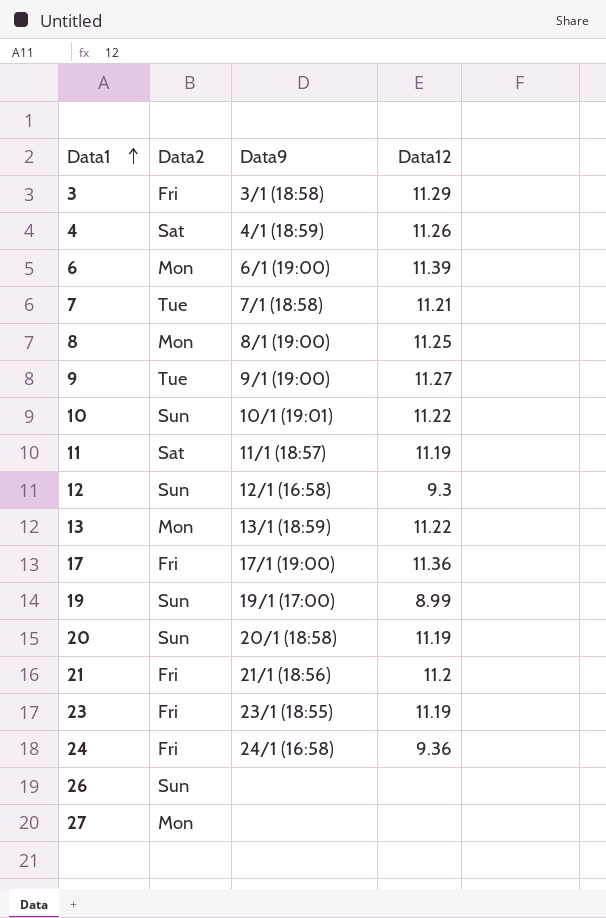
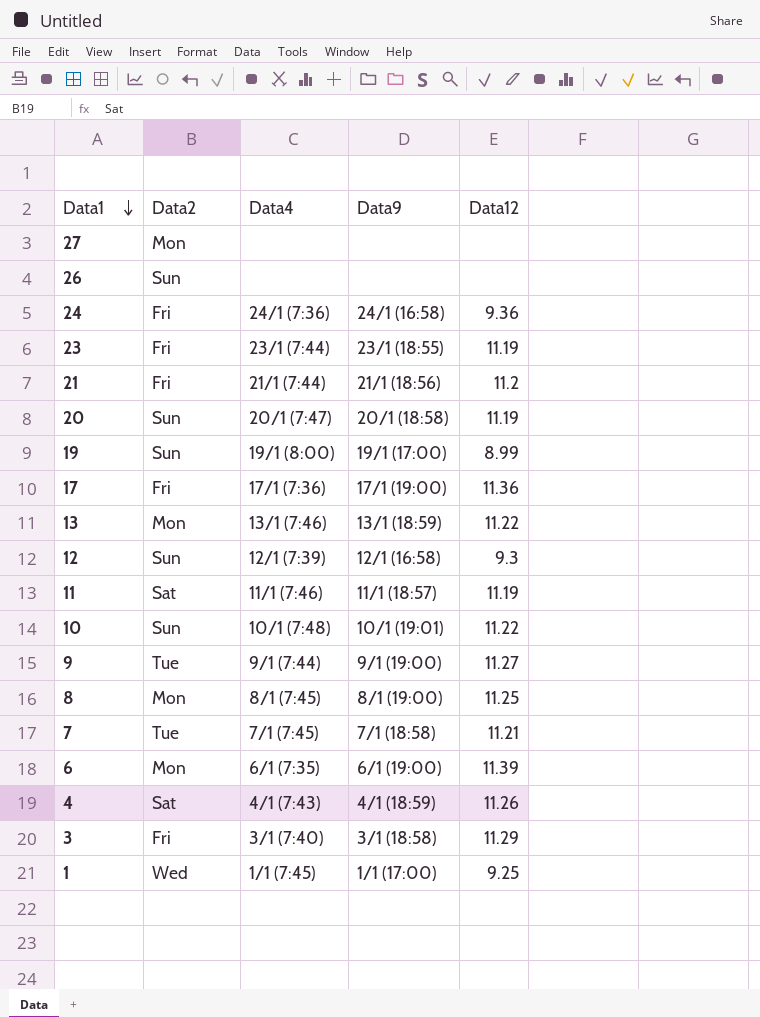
row order: Data1 ascending -> Data1 descending
column Data4 | position: none -> 3
row 1: none -> Wed | 1/1 (7:45) | 1/1 (17:00) | 9.25

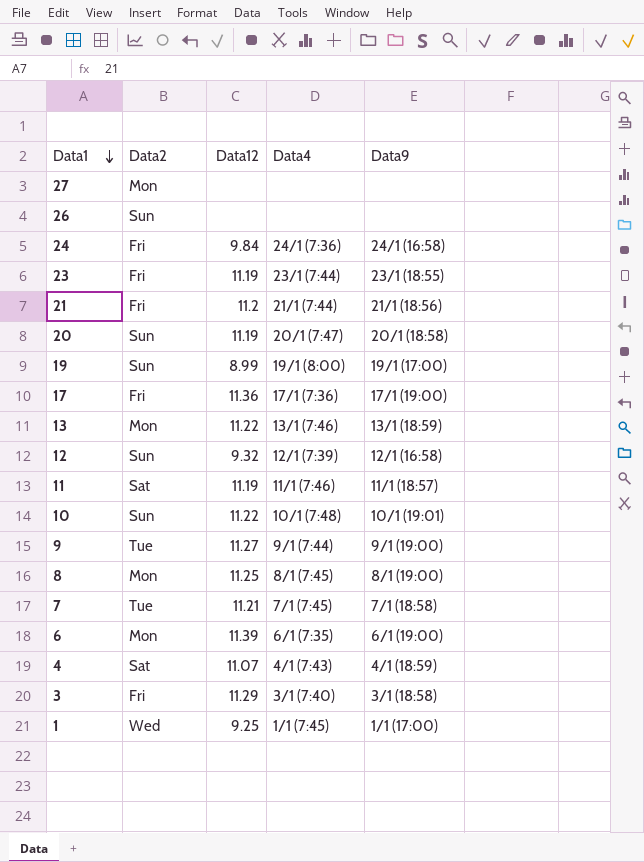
column Data12 | position: 5 -> 3
24 | Data12: 9.36 -> 9.84
12 | Data12: 9.3 -> 9.32
4 | Data12: 11.26 -> 11.07

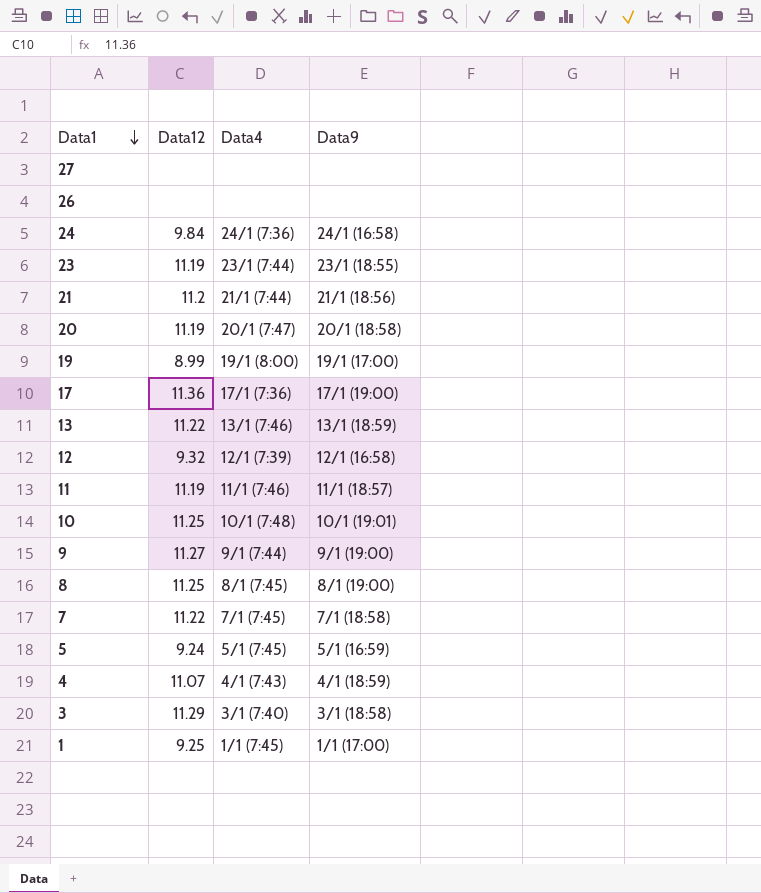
column Data2 | position: 2 -> none
row 6: Mon | 11.39 | 6/1 (7:35) | 6/1 (19:00) -> none
10 | Data12: 11.22 -> 11.25
7 | Data12: 11.21 -> 11.22
row 5: none -> 9.24 | 5/1 (7:45) | 5/1 (16:59)

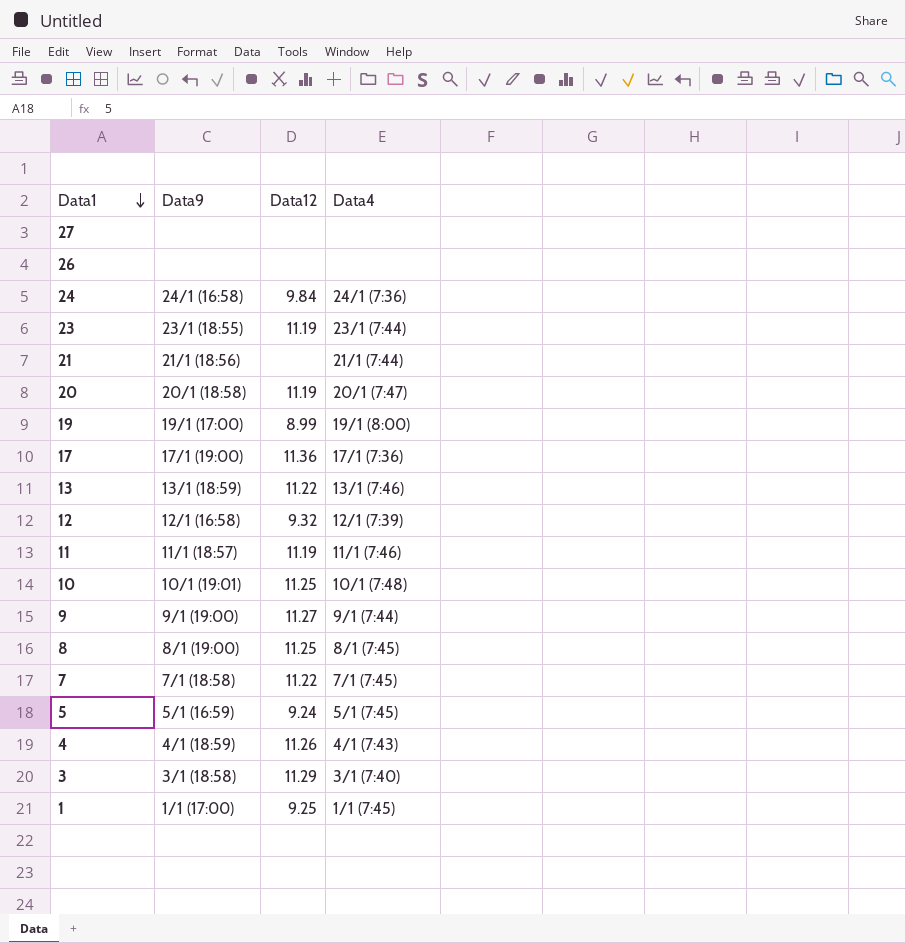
column Data9 | position: 4 -> 2
21 | Data12: 11.2 -> none
4 | Data12: 11.07 -> 11.26

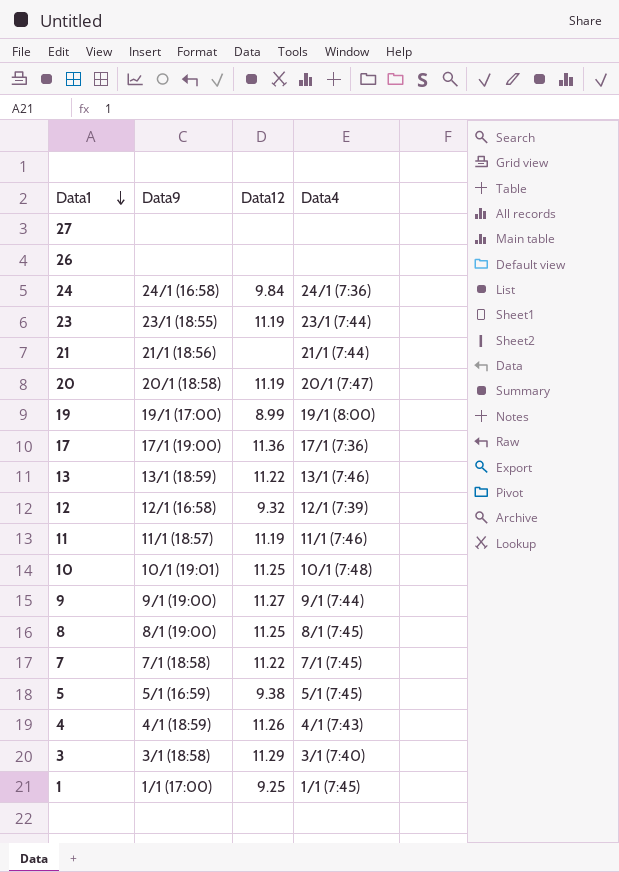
5 | Data12: 9.24 -> 9.38

